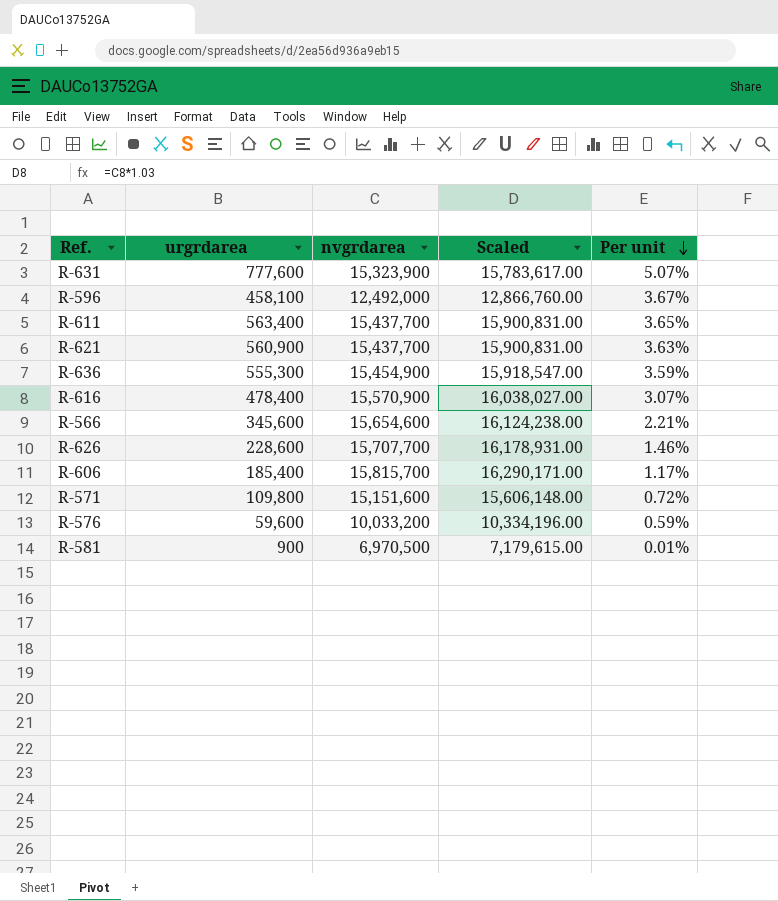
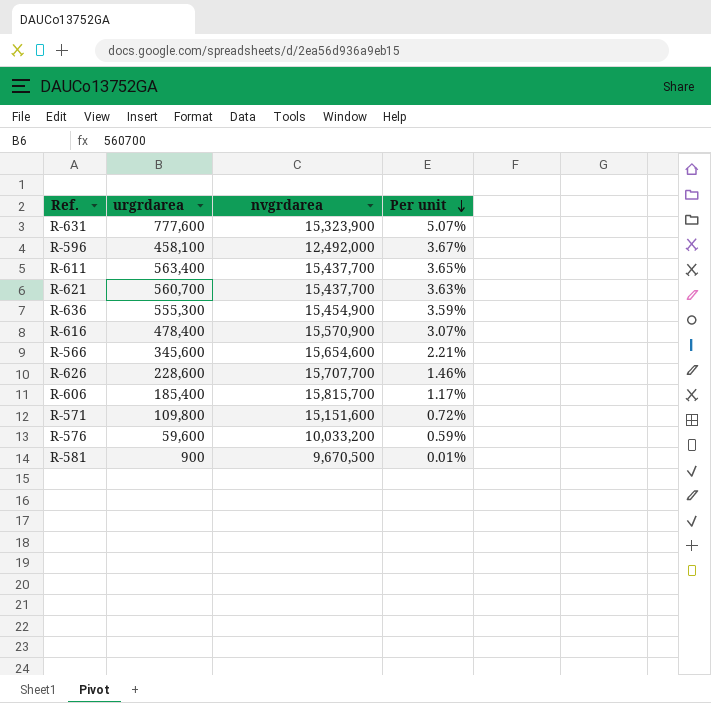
column Scaled | formula: [nvgrdarea] * 1.03 -> none
R-621 | urgrdarea: 560,900 -> 560,700
R-581 | nvgrdarea: 6,970,500 -> 9,670,500

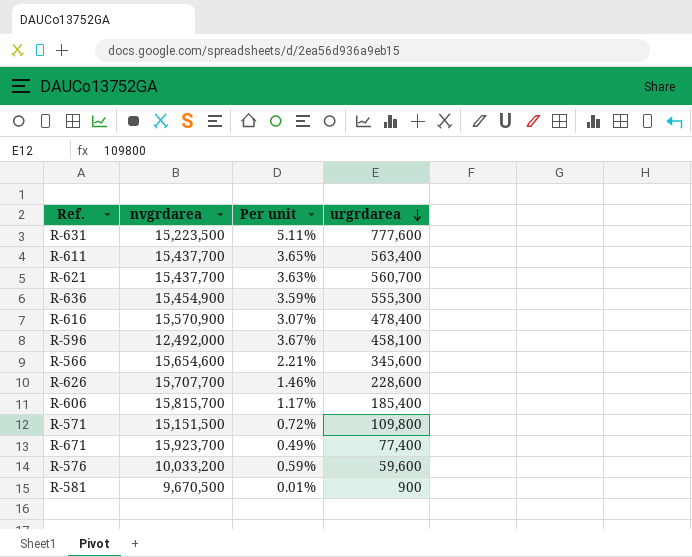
row order: Per unit descending -> urgrdarea descending
column urgrdarea | position: 2 -> 4
R-631 | nvgrdarea: 15,323,900 -> 15,223,500
R-631 | Per unit: 5.07% -> 5.11%
R-571 | nvgrdarea: 15,151,600 -> 15,151,500
row R-671: none -> 15,923,700 | 0.49% | 77,400

